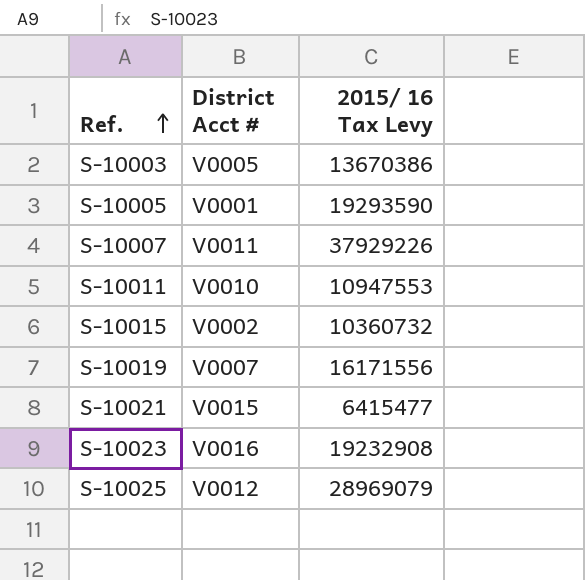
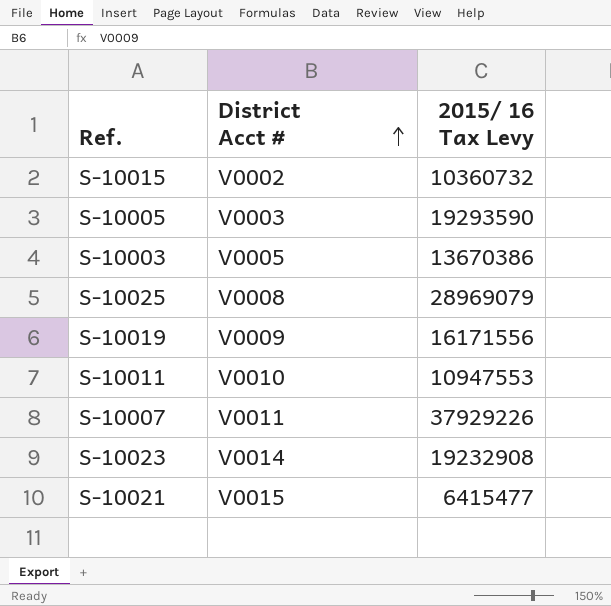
row order: Ref. ascending -> District Acct # ascending
S-10005 | District Acct #: V0001 -> V0003
S-10025 | District Acct #: V0012 -> V0008
S-10019 | District Acct #: V0007 -> V0009
S-10023 | District Acct #: V0016 -> V0014

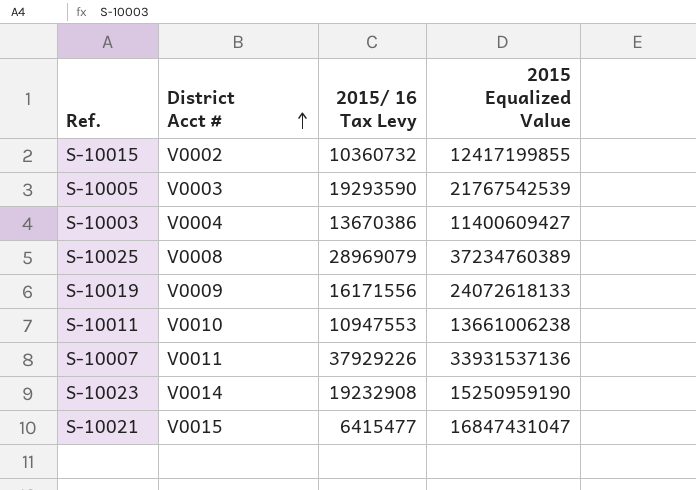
column 2015 Equalized Value | position: none -> 4
S-10003 | District Acct #: V0005 -> V0004

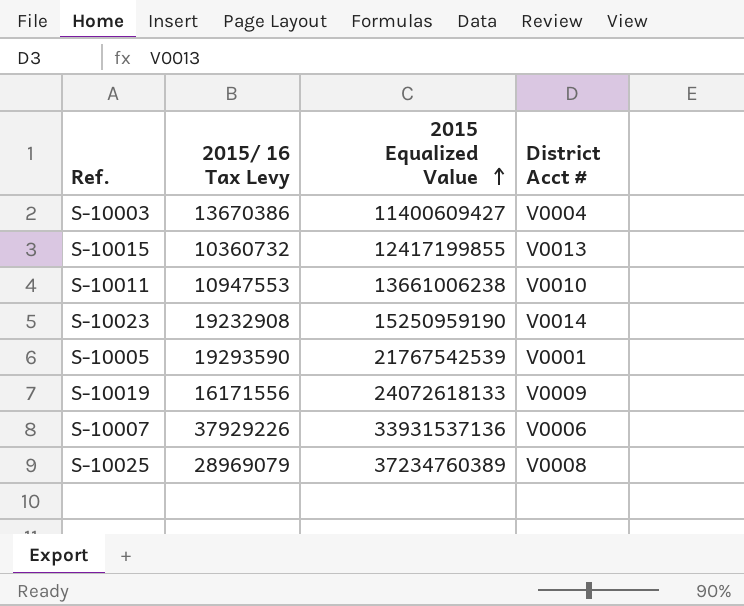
row order: District Acct # ascending -> 2015 Equalized Value ascending
column District Acct # | position: 2 -> 4
row S-10021: V0015 | 6415477 | 16847431047 -> none
S-10015 | District Acct #: V0002 -> V0013
S-10005 | District Acct #: V0003 -> V0001
S-10007 | District Acct #: V0011 -> V0006

